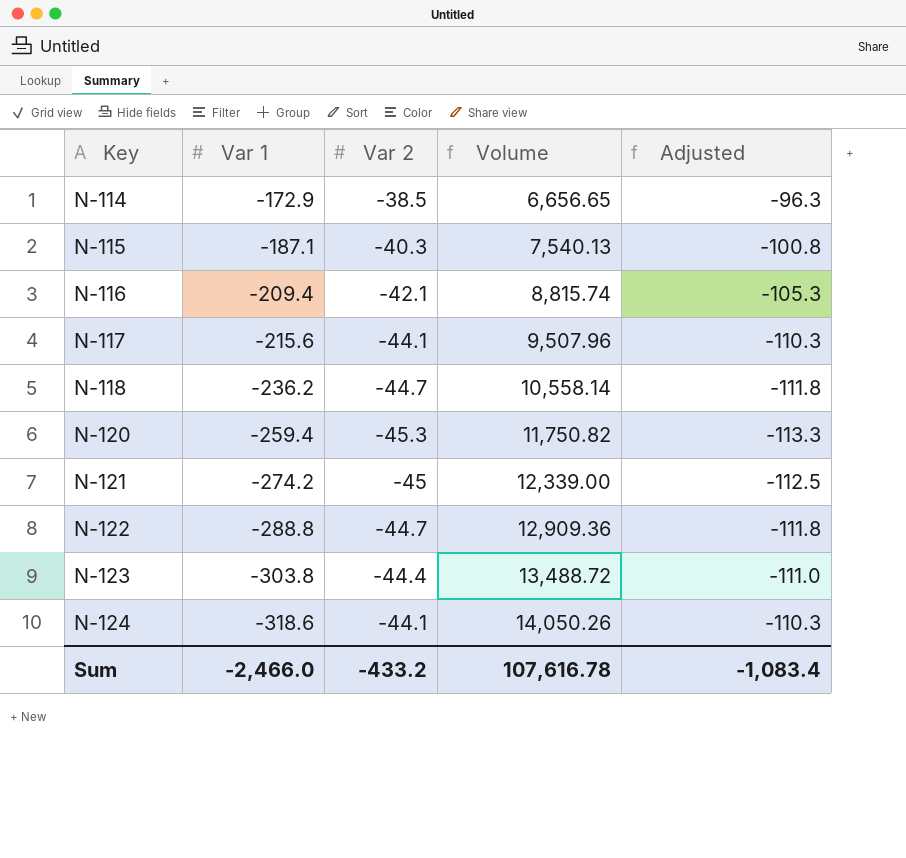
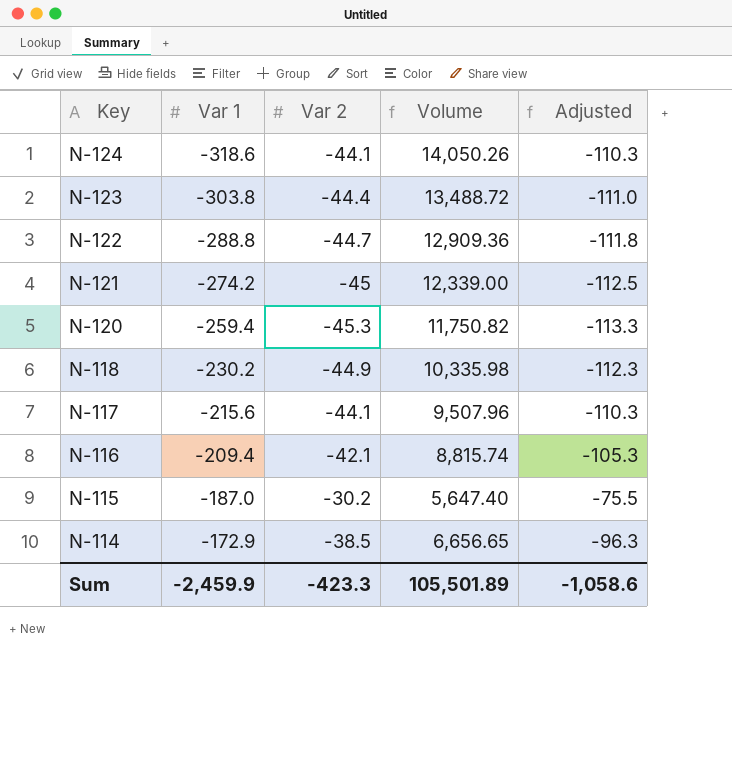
row order: Key ascending -> Key descending
N-118 | Var 1: -236.2 -> -230.2
N-118 | Var 2: -44.7 -> -44.9
N-118 | Volume: 10,558.14 -> 10,335.98
N-118 | Adjusted: -111.8 -> -112.3
N-115 | Var 1: -187.1 -> -187.0
N-115 | Var 2: -40.3 -> -30.2
N-115 | Volume: 7,540.13 -> 5,647.40
N-115 | Adjusted: -100.8 -> -75.5
Sum | Var 1: -2,466.0 -> -2,459.9
Sum | Var 2: -433.2 -> -423.3
Sum | Volume: 107,616.78 -> 105,501.89
Sum | Adjusted: -1,083.4 -> -1,058.6

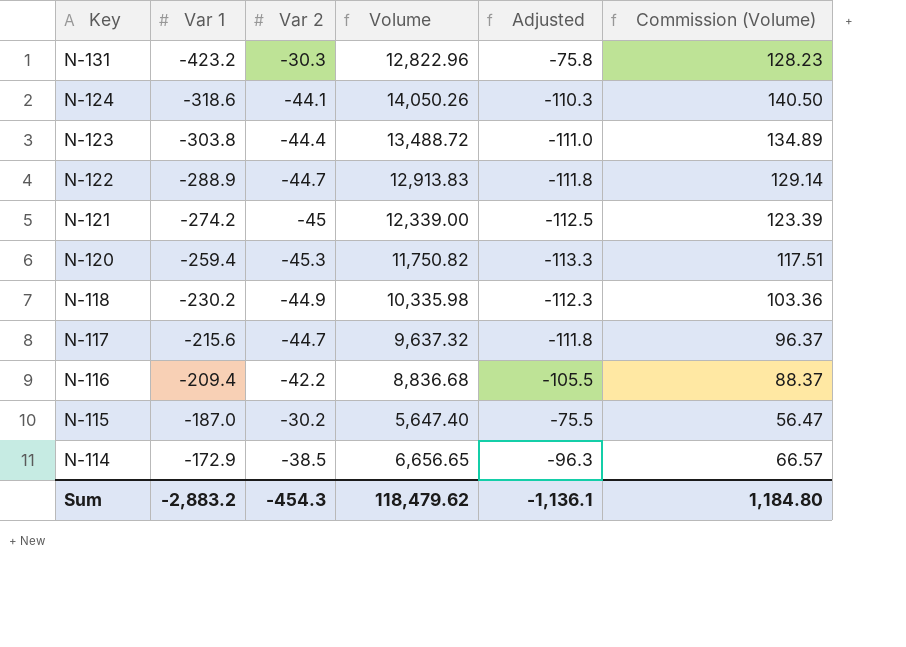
column Commission (Volume) | formula: none -> [Volume] * 0.01
row N-131: none -> -423.2 | -30.3 | 12,822.96 | -75.8 | 128.23
N-122 | Var 1: -288.8 -> -288.9
N-122 | Volume: 12,909.36 -> 12,913.83
N-117 | Var 2: -44.1 -> -44.7
N-117 | Volume: 9,507.96 -> 9,637.32
N-117 | Adjusted: -110.3 -> -111.8
N-116 | Var 2: -42.1 -> -42.2
N-116 | Volume: 8,815.74 -> 8,836.68
N-116 | Adjusted: -105.3 -> -105.5
Sum | Var 1: -2,459.9 -> -2,883.2
Sum | Var 2: -423.3 -> -454.3
Sum | Volume: 105,501.89 -> 118,479.62
Sum | Adjusted: -1,058.6 -> -1,136.1

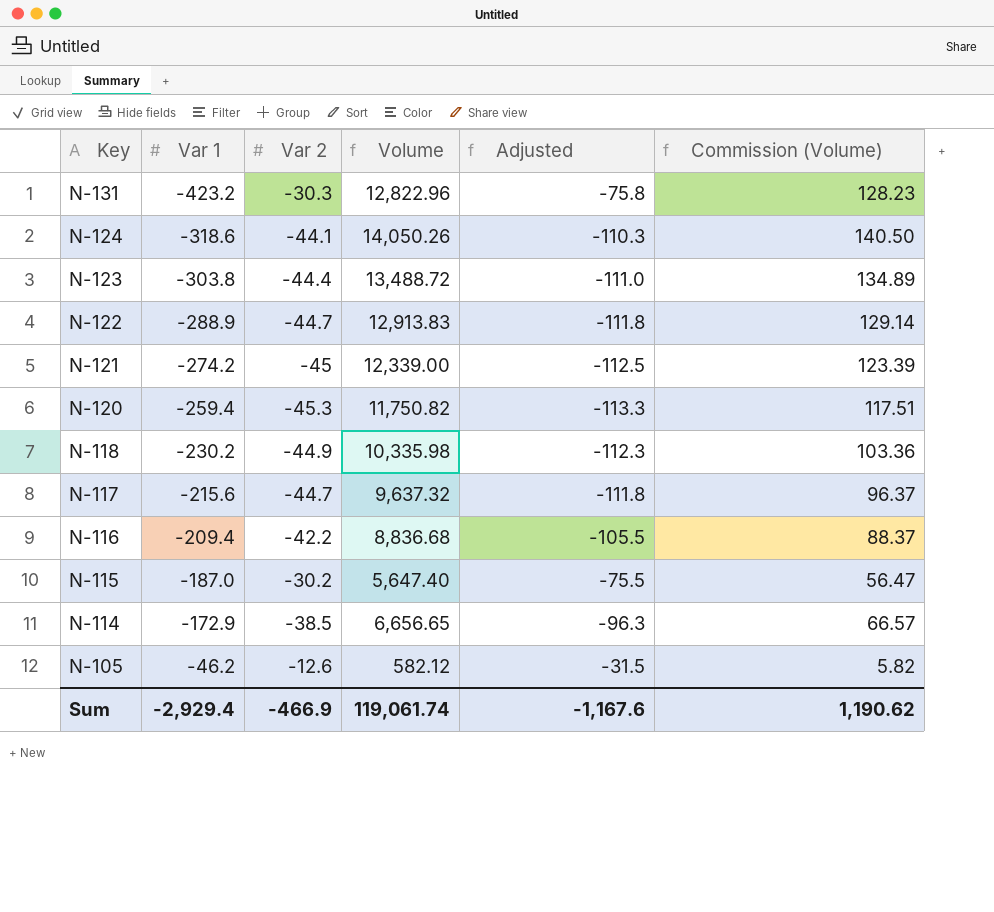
row N-105: none -> -46.2 | -12.6 | 582.12 | -31.5 | 5.82
Sum | Var 1: -2,883.2 -> -2,929.4
Sum | Var 2: -454.3 -> -466.9
Sum | Volume: 118,479.62 -> 119,061.74
Sum | Adjusted: -1,136.1 -> -1,167.6
Sum | Commission (Volume): 1,184.80 -> 1,190.62

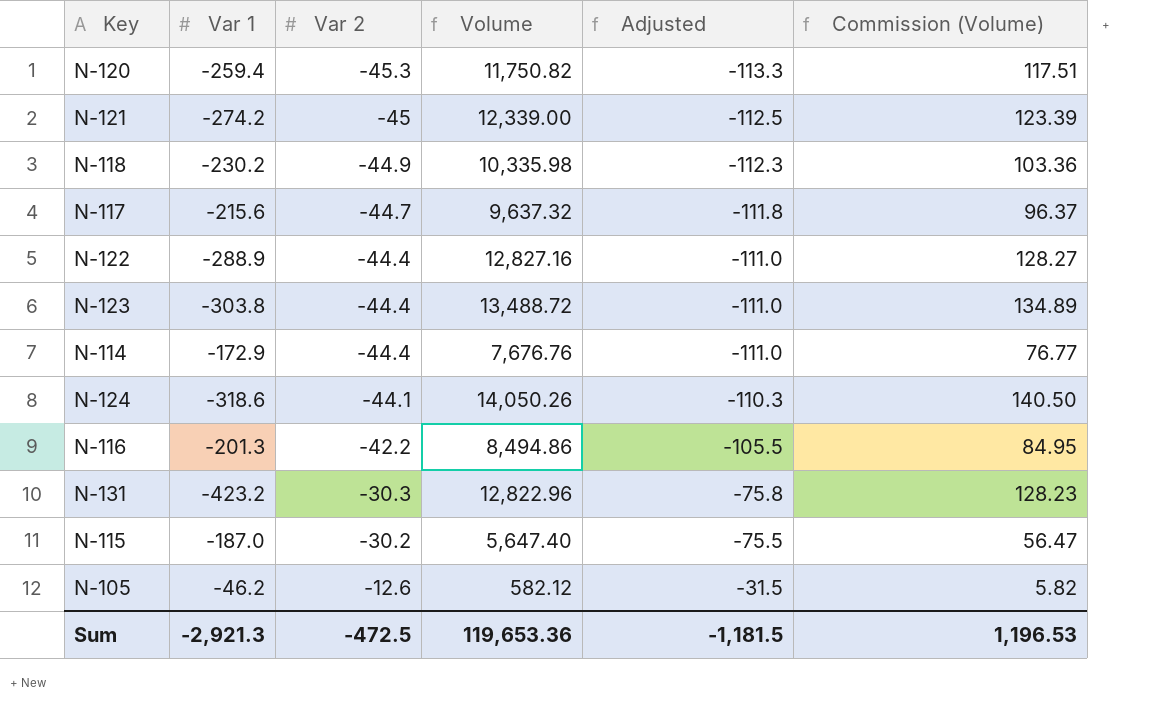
row order: Key descending -> Var 2 ascending
N-122 | Var 2: -44.7 -> -44.4
N-122 | Volume: 12,913.83 -> 12,827.16
N-122 | Adjusted: -111.8 -> -111.0
N-122 | Commission (Volume): 129.14 -> 128.27
N-114 | Var 2: -38.5 -> -44.4
N-114 | Volume: 6,656.65 -> 7,676.76
N-114 | Adjusted: -96.3 -> -111.0
N-114 | Commission (Volume): 66.57 -> 76.77
N-116 | Var 1: -209.4 -> -201.3
N-116 | Volume: 8,836.68 -> 8,494.86
N-116 | Commission (Volume): 88.37 -> 84.95
Sum | Var 1: -2,929.4 -> -2,921.3
Sum | Var 2: -466.9 -> -472.5
Sum | Volume: 119,061.74 -> 119,653.36
Sum | Adjusted: -1,167.6 -> -1,181.5
Sum | Commission (Volume): 1,190.62 -> 1,196.53

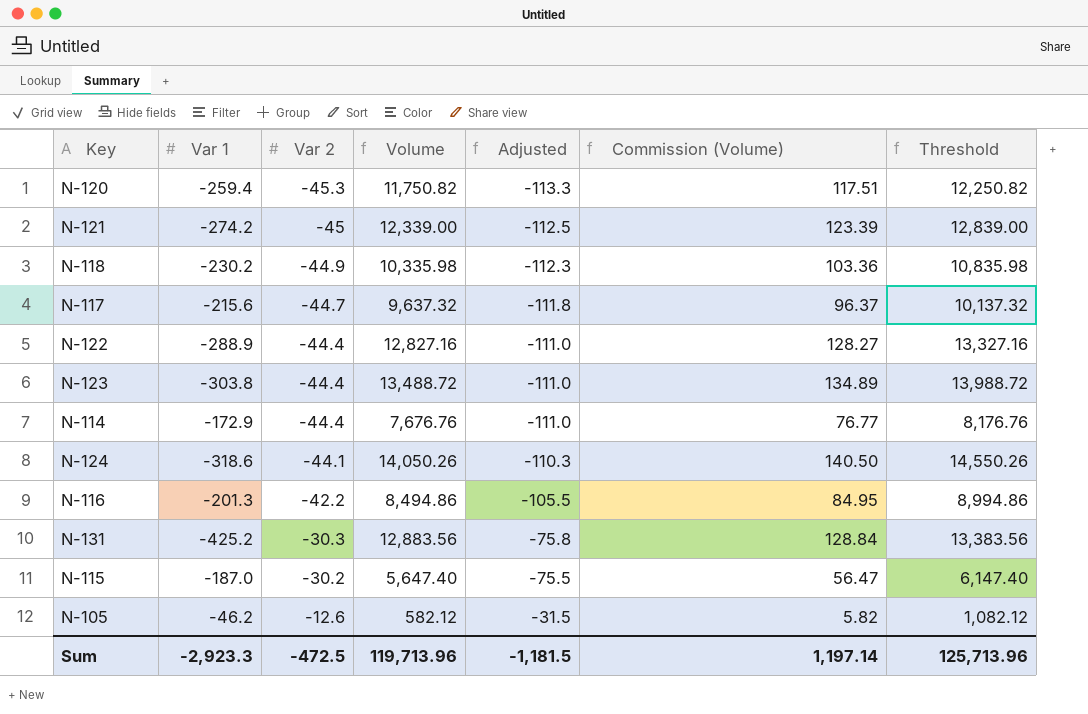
column Threshold | formula: none -> [Volume] + 500
N-131 | Var 1: -423.2 -> -425.2
N-131 | Volume: 12,822.96 -> 12,883.56
N-131 | Commission (Volume): 128.23 -> 128.84
Sum | Var 1: -2,921.3 -> -2,923.3
Sum | Volume: 119,653.36 -> 119,713.96
Sum | Commission (Volume): 1,196.53 -> 1,197.14

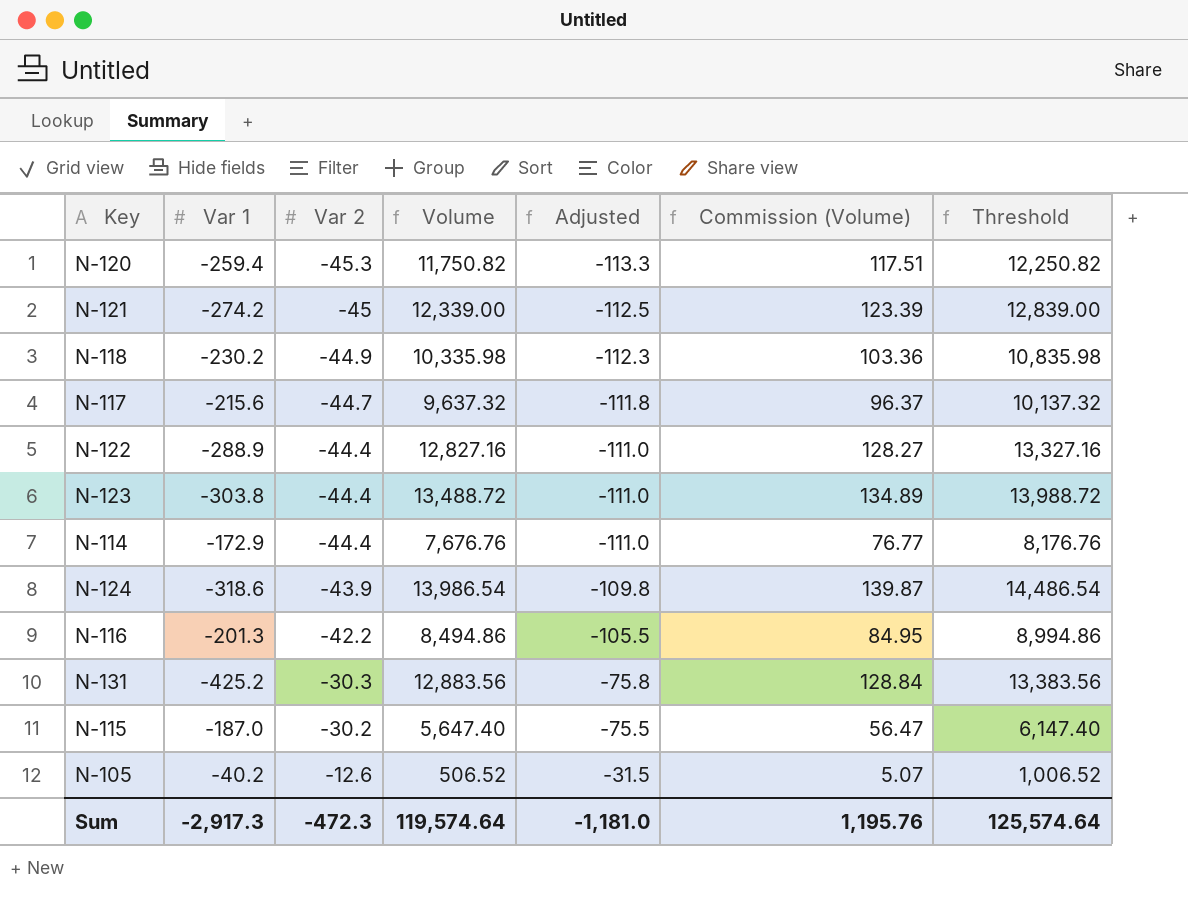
N-124 | Var 2: -44.1 -> -43.9
N-124 | Volume: 14,050.26 -> 13,986.54
N-124 | Adjusted: -110.3 -> -109.8
N-124 | Commission (Volume): 140.50 -> 139.87
N-124 | Threshold: 14,550.26 -> 14,486.54
N-105 | Var 1: -46.2 -> -40.2
N-105 | Volume: 582.12 -> 506.52
N-105 | Commission (Volume): 5.82 -> 5.07
N-105 | Threshold: 1,082.12 -> 1,006.52
Sum | Var 1: -2,923.3 -> -2,917.3
Sum | Var 2: -472.5 -> -472.3
Sum | Volume: 119,713.96 -> 119,574.64
Sum | Adjusted: -1,181.5 -> -1,181.0
Sum | Commission (Volume): 1,197.14 -> 1,195.76
Sum | Threshold: 125,713.96 -> 125,574.64

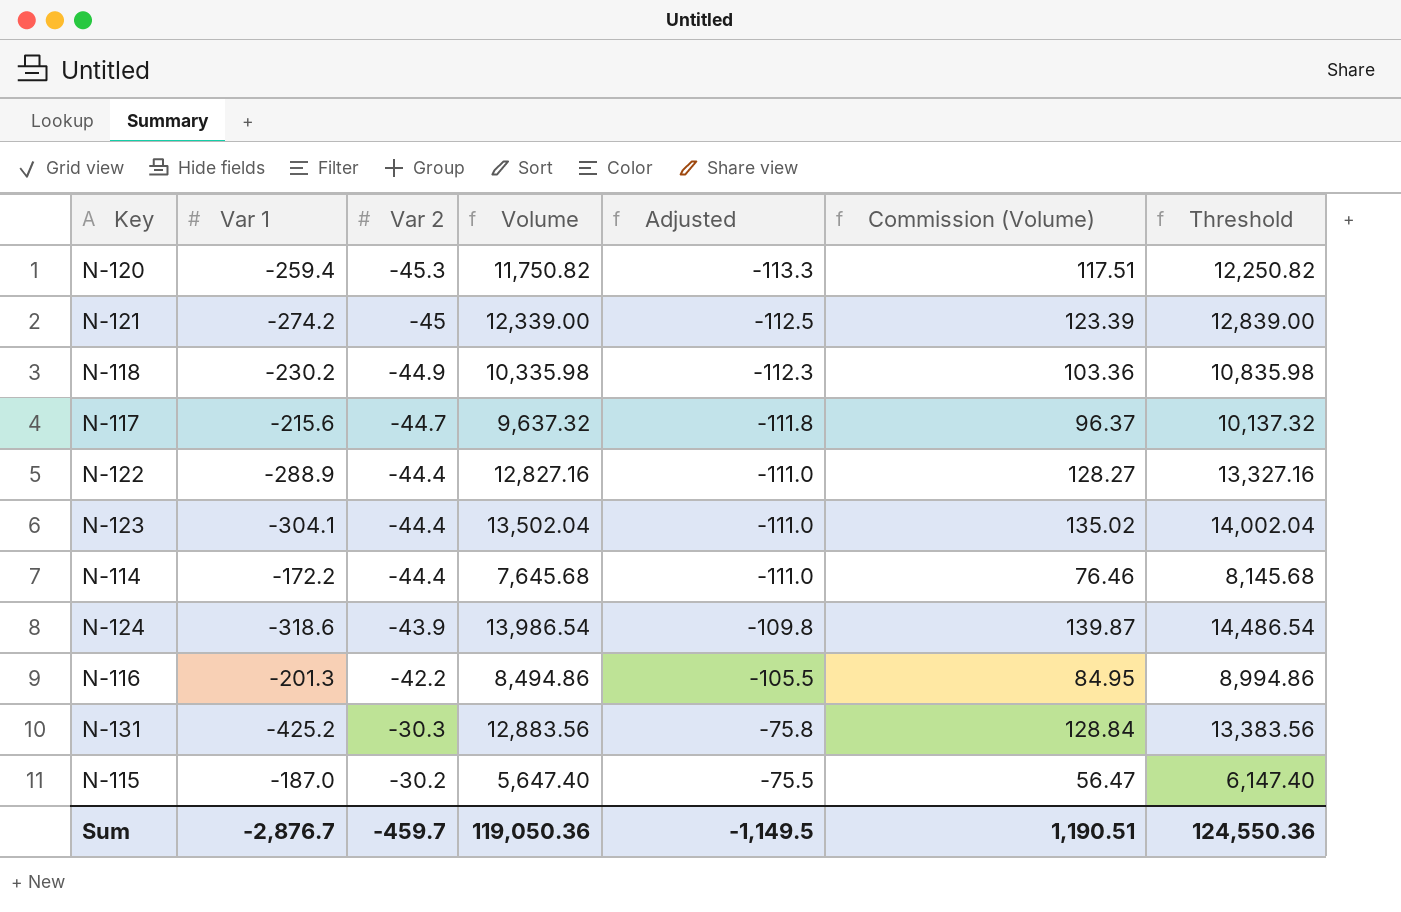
row N-105: -40.2 | -12.6 | 506.52 | -31.5 | 5.07 | 1,006.52 -> none
N-123 | Var 1: -303.8 -> -304.1
N-123 | Volume: 13,488.72 -> 13,502.04
N-123 | Commission (Volume): 134.89 -> 135.02
N-123 | Threshold: 13,988.72 -> 14,002.04
N-114 | Var 1: -172.9 -> -172.2
N-114 | Volume: 7,676.76 -> 7,645.68
N-114 | Commission (Volume): 76.77 -> 76.46
N-114 | Threshold: 8,176.76 -> 8,145.68
Sum | Var 1: -2,917.3 -> -2,876.7
Sum | Var 2: -472.3 -> -459.7
Sum | Volume: 119,574.64 -> 119,050.36
Sum | Adjusted: -1,181.0 -> -1,149.5
Sum | Commission (Volume): 1,195.76 -> 1,190.51
Sum | Threshold: 125,574.64 -> 124,550.36

